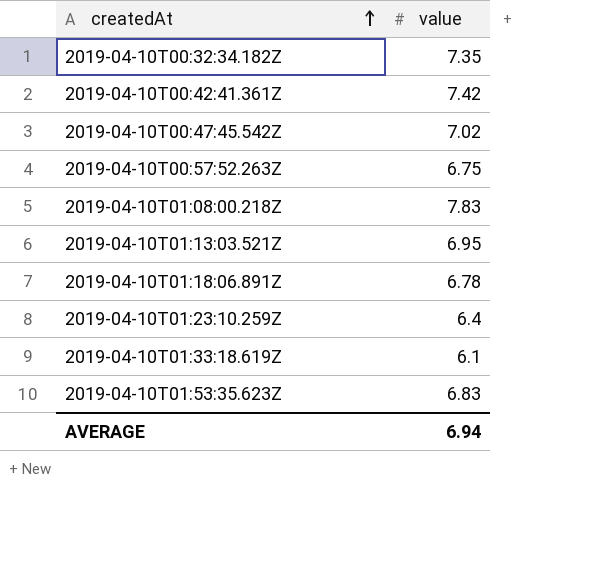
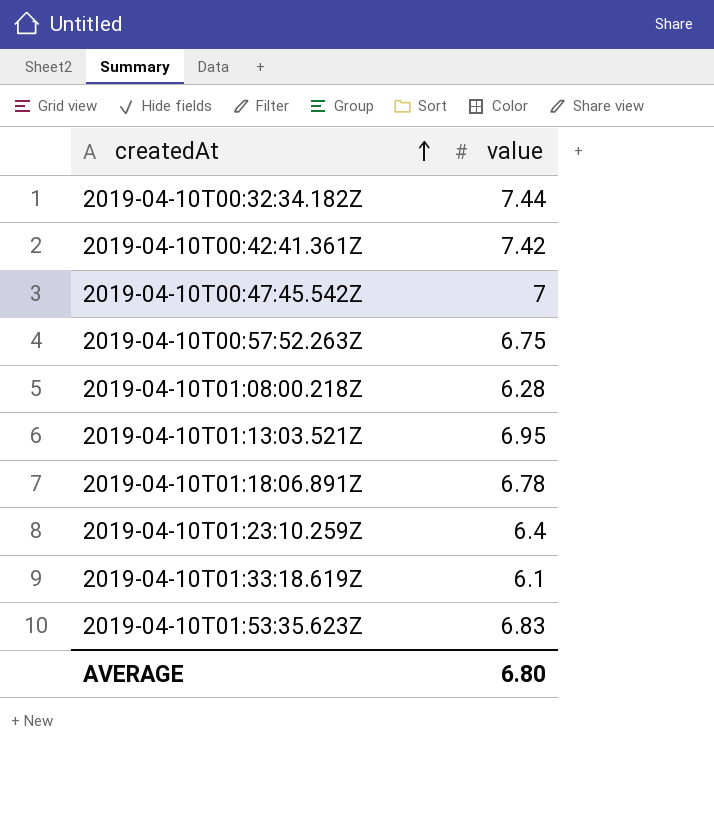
2019-04-10T00:32:34.182Z | value: 7.35 -> 7.44
2019-04-10T00:47:45.542Z | value: 7.02 -> 7
2019-04-10T01:08:00.218Z | value: 7.83 -> 6.28
AVERAGE | value: 6.94 -> 6.80

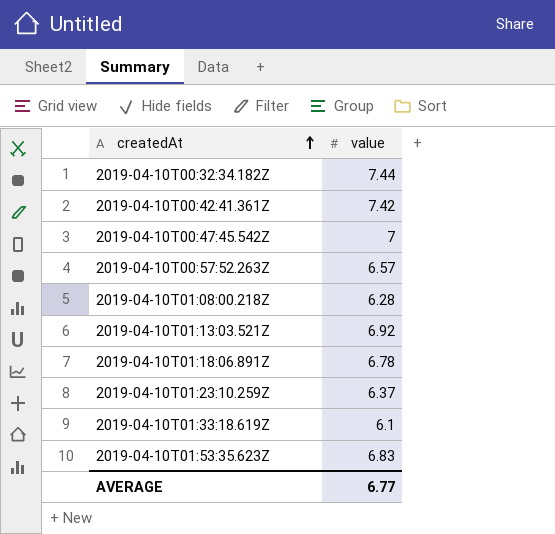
2019-04-10T00:57:52.263Z | value: 6.75 -> 6.57
2019-04-10T01:13:03.521Z | value: 6.95 -> 6.92
2019-04-10T01:23:10.259Z | value: 6.4 -> 6.37
AVERAGE | value: 6.80 -> 6.77

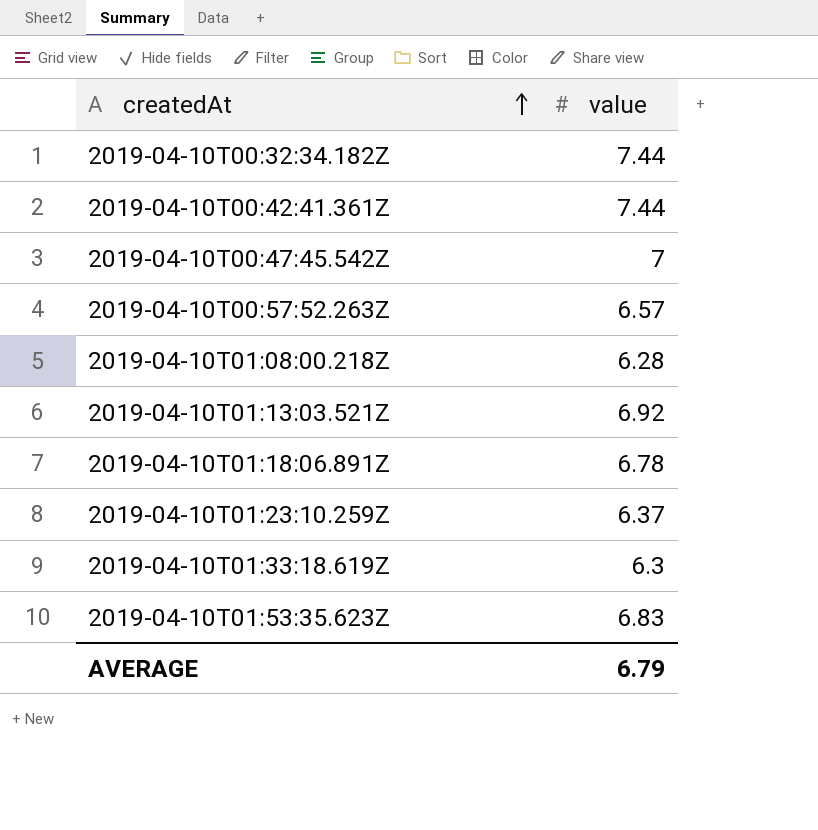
2019-04-10T00:42:41.361Z | value: 7.42 -> 7.44
2019-04-10T01:33:18.619Z | value: 6.1 -> 6.3
AVERAGE | value: 6.77 -> 6.79

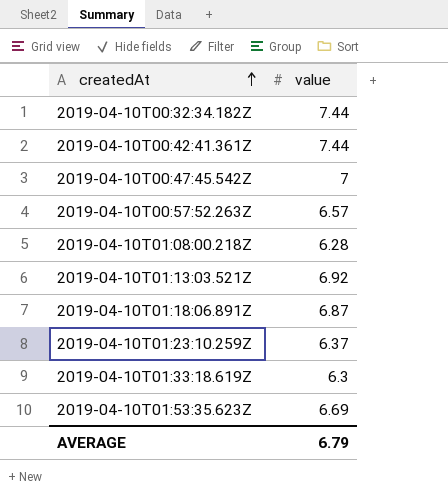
2019-04-10T01:18:06.891Z | value: 6.78 -> 6.87
2019-04-10T01:53:35.623Z | value: 6.83 -> 6.69

